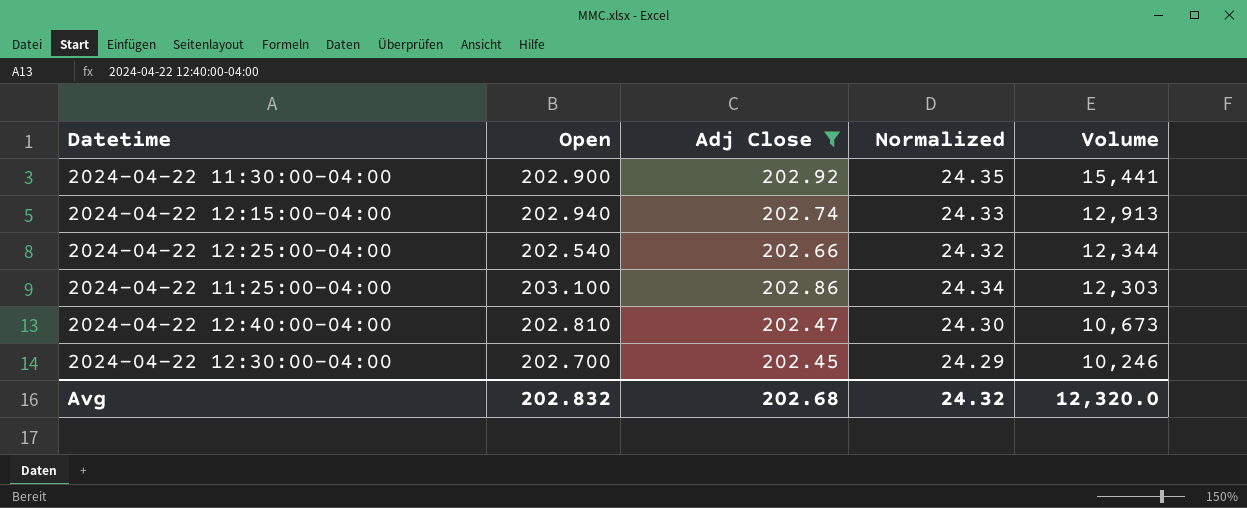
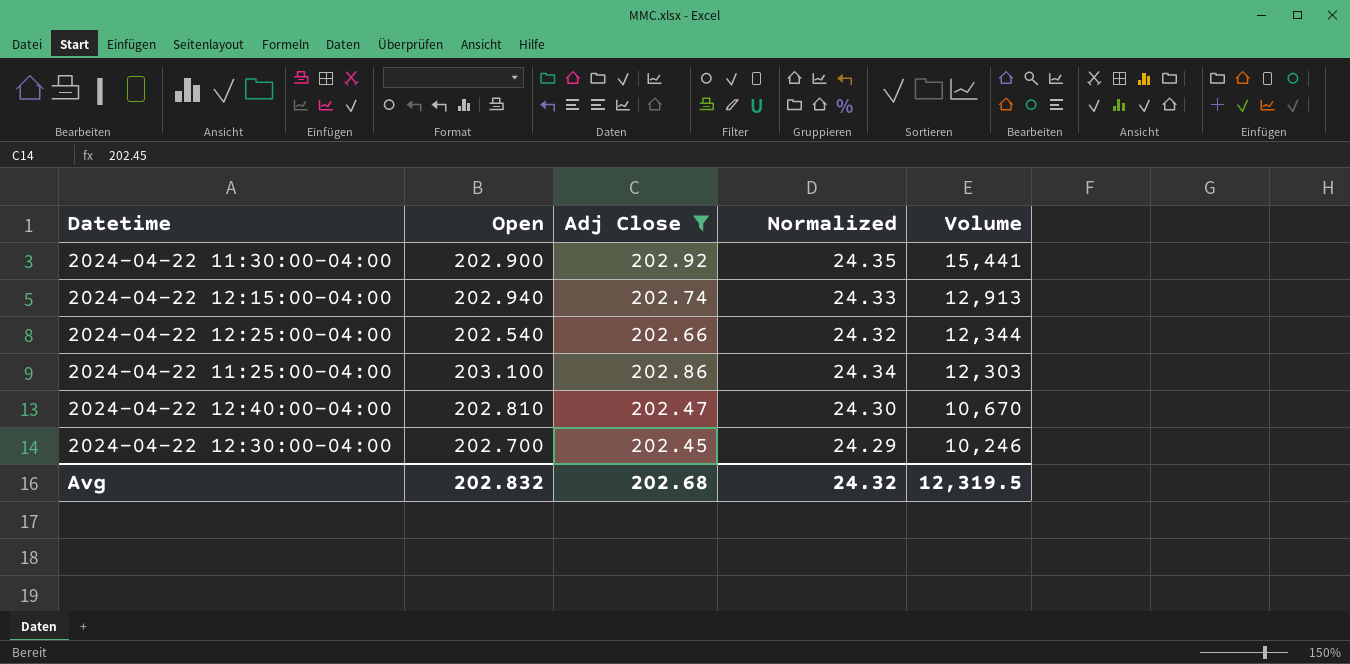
2024-04-22 12:40:00-04:00 | Volume: 10,673 -> 10,670
Avg | Volume: 12,320.0 -> 12,319.5

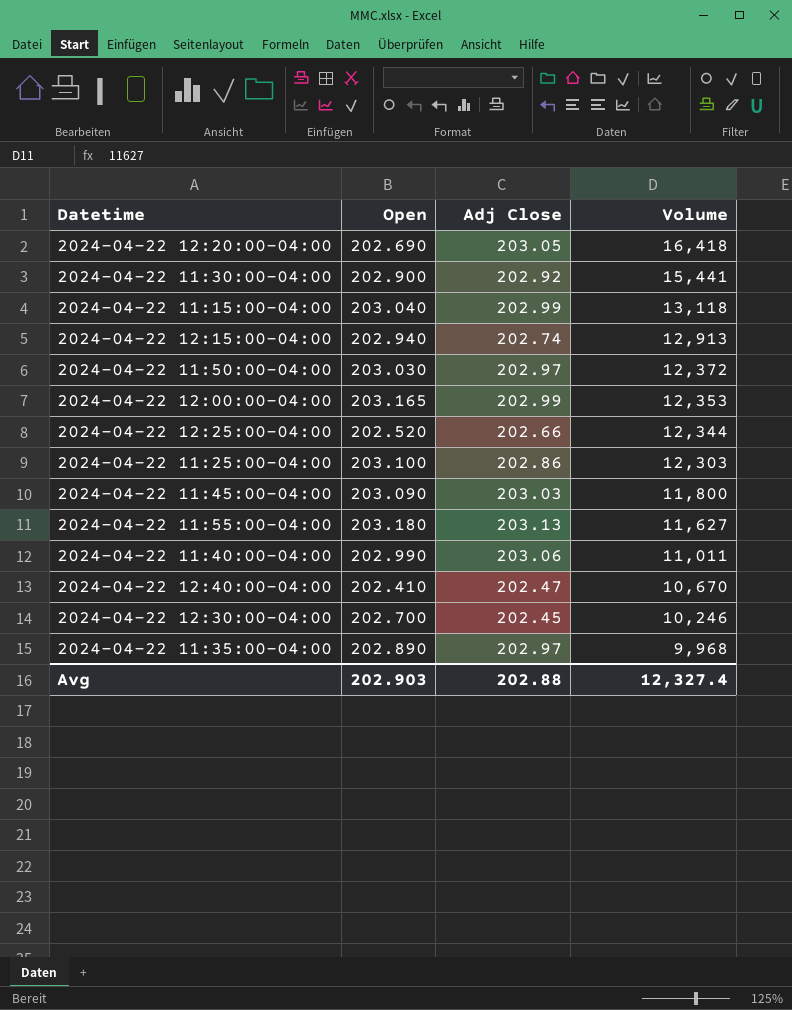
filter: Adj Close <= 202.92 -> none
column Normalized | formula: [Adj Close] * 0.12 -> none
2024-04-22 12:25:00-04:00 | Open: 202.540 -> 202.520
2024-04-22 12:40:00-04:00 | Open: 202.810 -> 202.410
Avg | Open: 202.832 -> 202.903
Avg | Adj Close: 202.68 -> 202.88
Avg | Volume: 12,319.5 -> 12,327.4

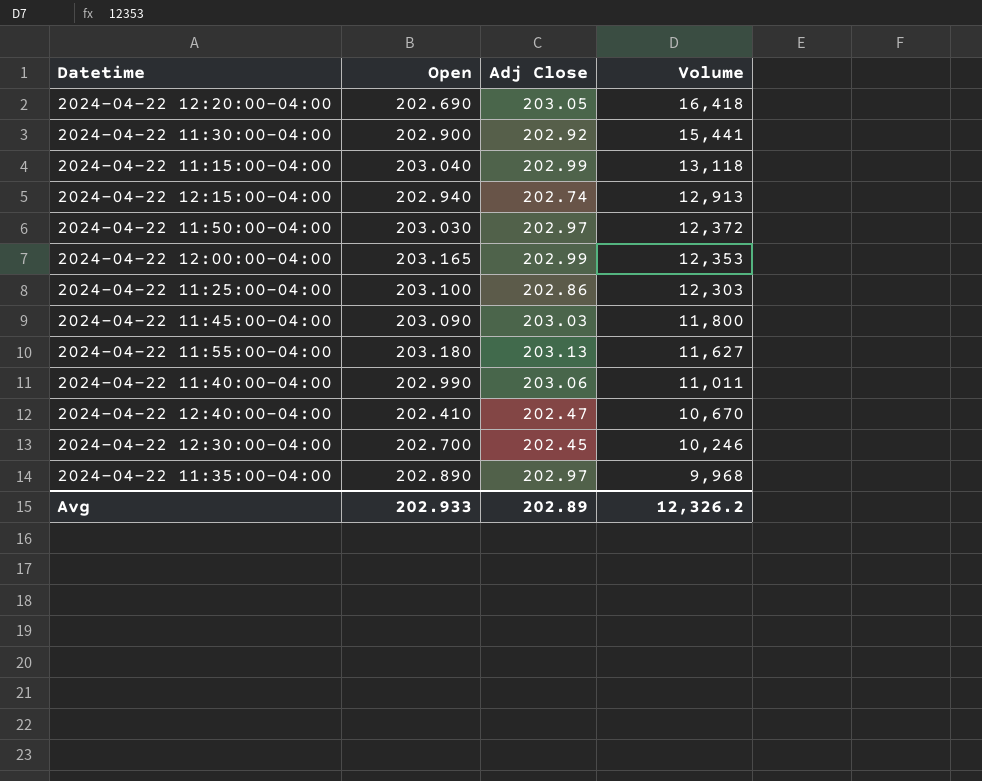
row 2024-04-22 12:25:00-04:00: 202.520 | 202.66 | 12,344 -> none
Avg | Open: 202.903 -> 202.933
Avg | Adj Close: 202.88 -> 202.89
Avg | Volume: 12,327.4 -> 12,326.2

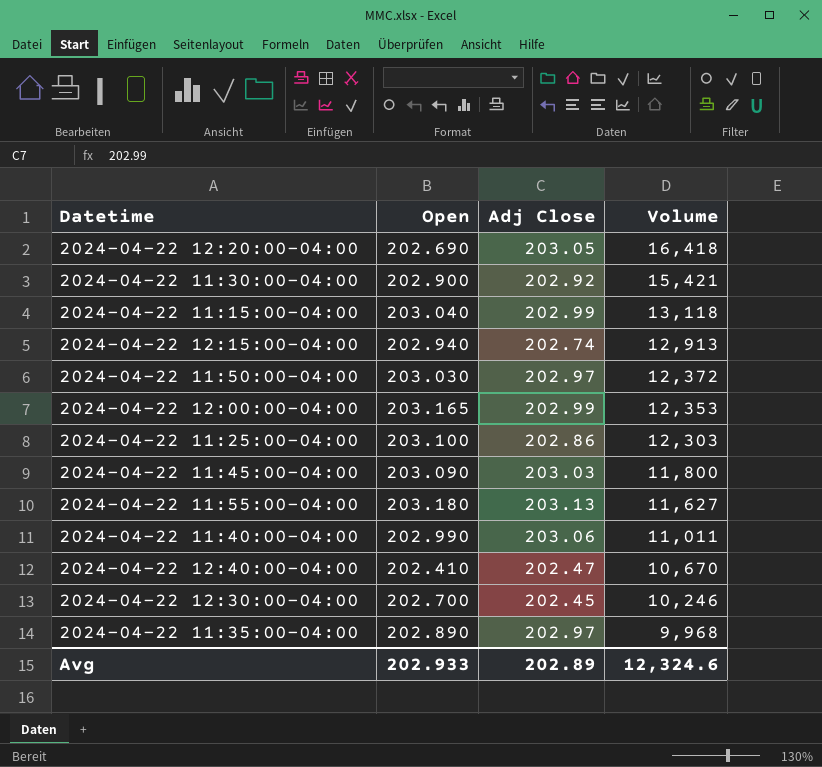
2024-04-22 11:30:00-04:00 | Volume: 15,441 -> 15,421
Avg | Volume: 12,326.2 -> 12,324.6

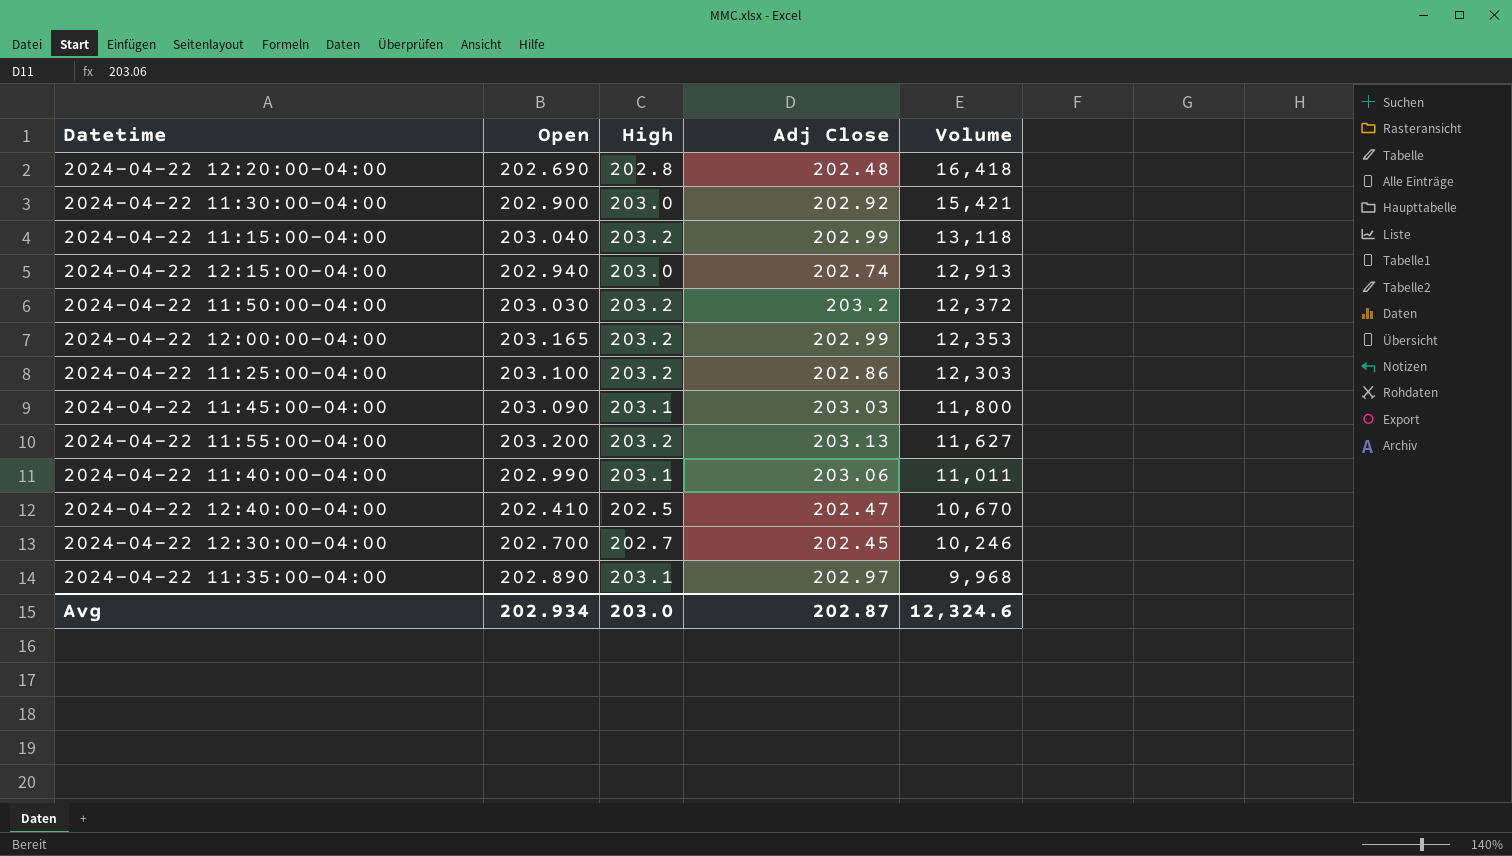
column High | position: none -> 3
2024-04-22 12:20:00-04:00 | Adj Close: 203.05 -> 202.48
2024-04-22 11:50:00-04:00 | Adj Close: 202.97 -> 203.2
2024-04-22 11:55:00-04:00 | Open: 203.180 -> 203.200
Avg | Open: 202.933 -> 202.934
Avg | Adj Close: 202.89 -> 202.87

